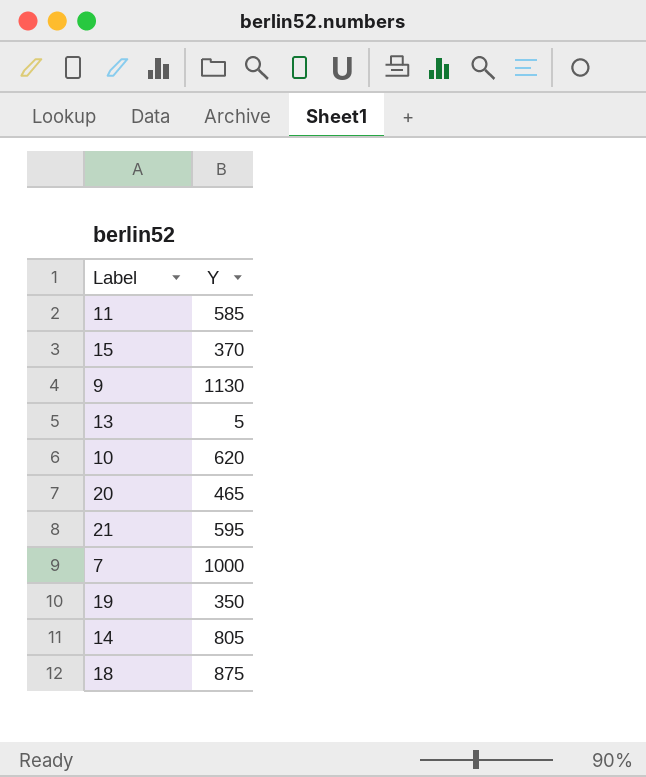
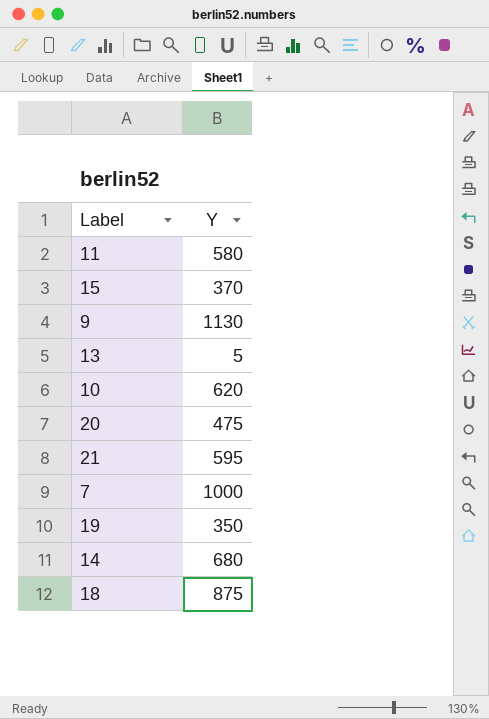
11 | Y: 585 -> 580
20 | Y: 465 -> 475
14 | Y: 805 -> 680

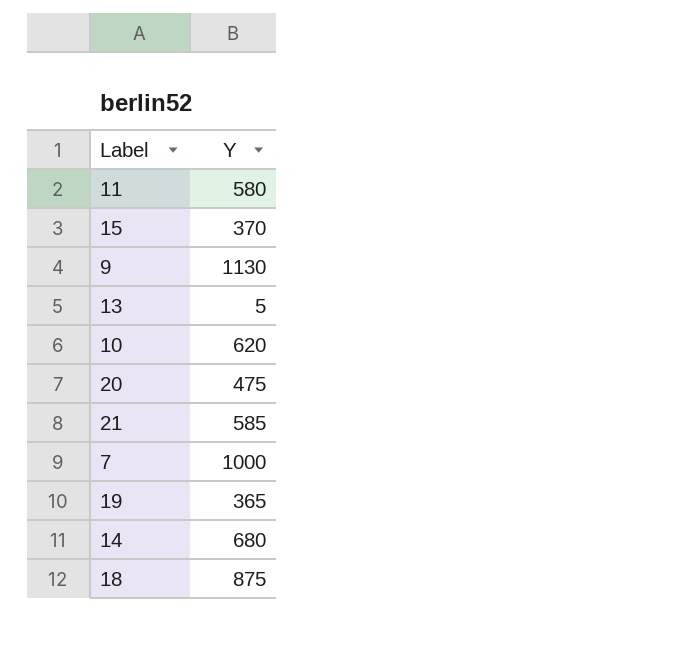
21 | Y: 595 -> 585
19 | Y: 350 -> 365

